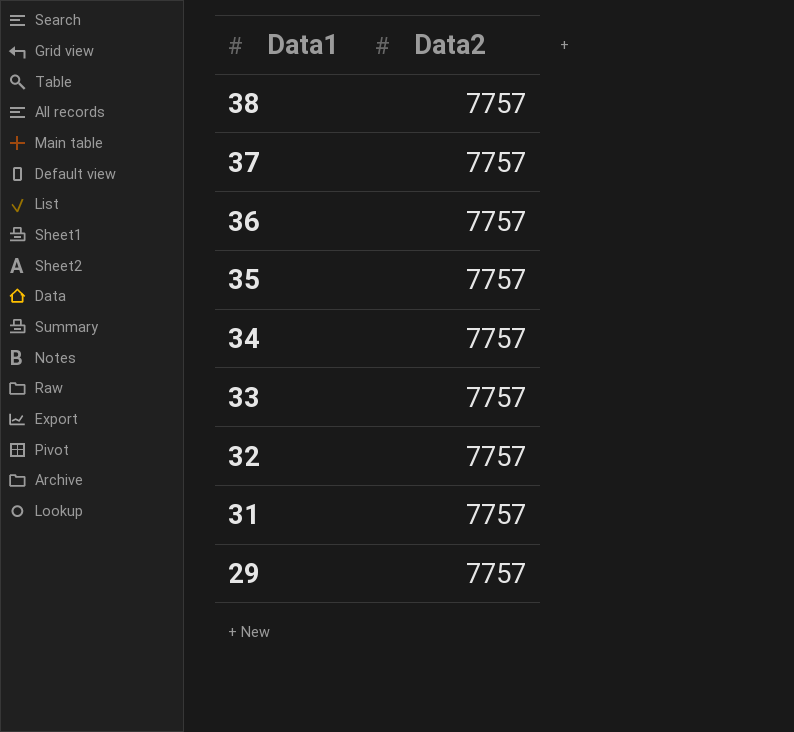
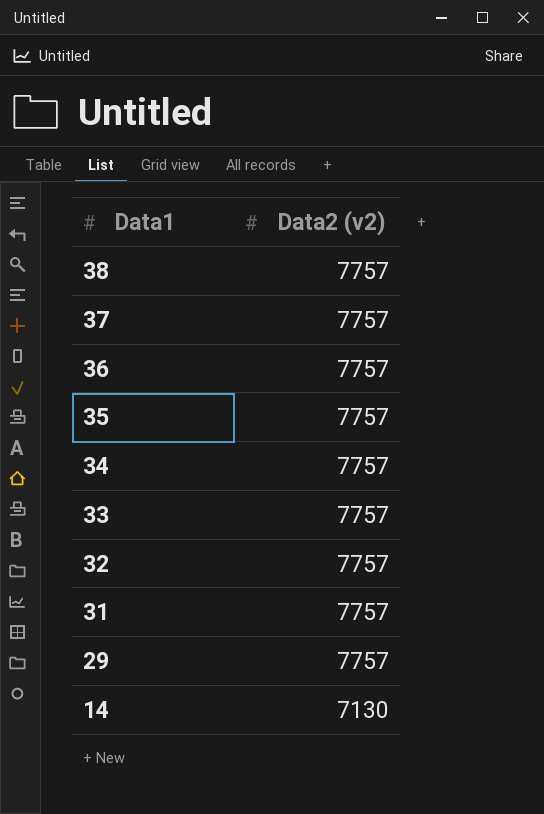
column name: Data2 -> Data2 (v2)
row 14: none -> 7130

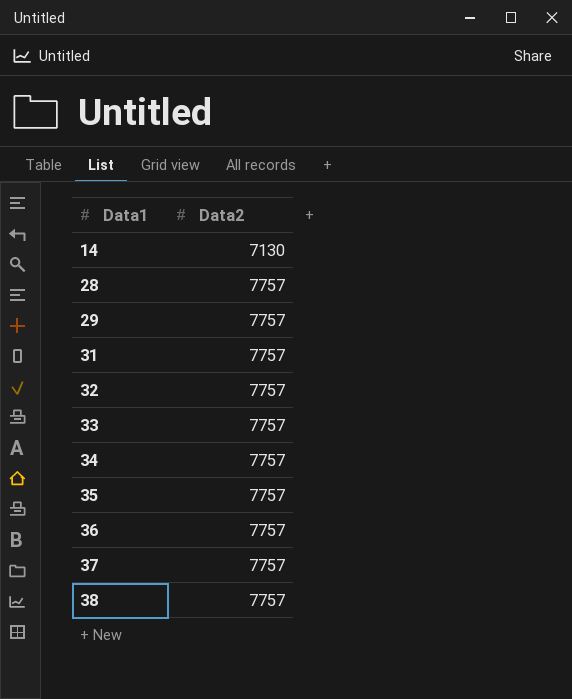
row order: Data1 descending -> Data1 ascending
column name: Data2 (v2) -> Data2
row 28: none -> 7757

